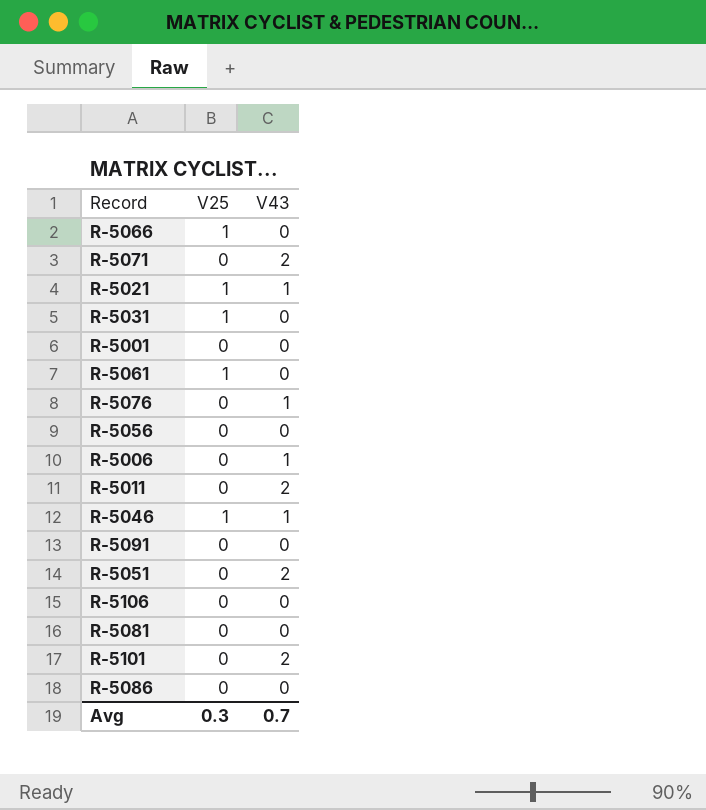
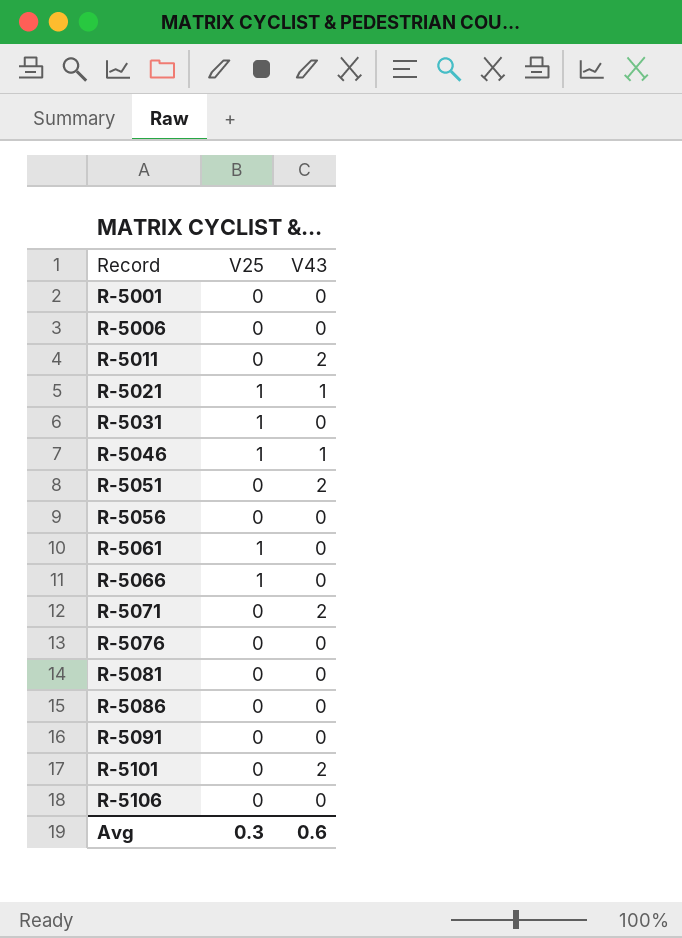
row order: none -> Record ascending
R-5006 | V43: 1 -> 0
R-5076 | V43: 1 -> 0
Avg | V43: 0.7 -> 0.6

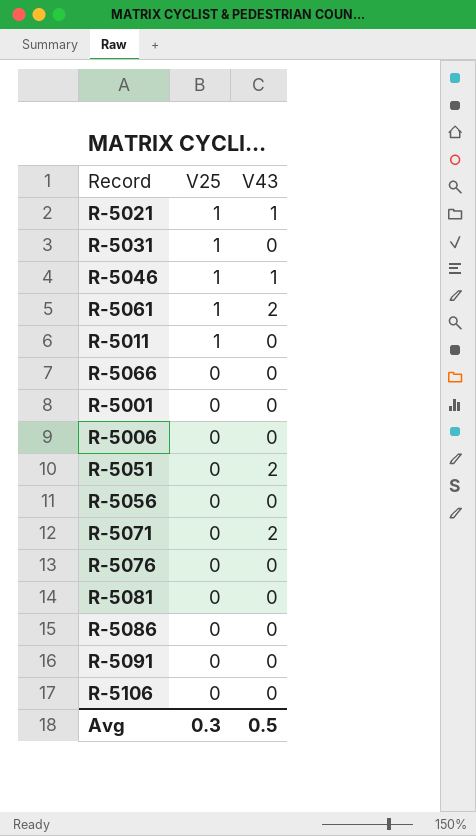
row order: Record ascending -> V25 descending
row R-5101: 0 | 2 -> none
R-5061 | V43: 0 -> 2
R-5011 | V25: 0 -> 1
R-5011 | V43: 2 -> 0
R-5066 | V25: 1 -> 0
Avg | V43: 0.6 -> 0.5

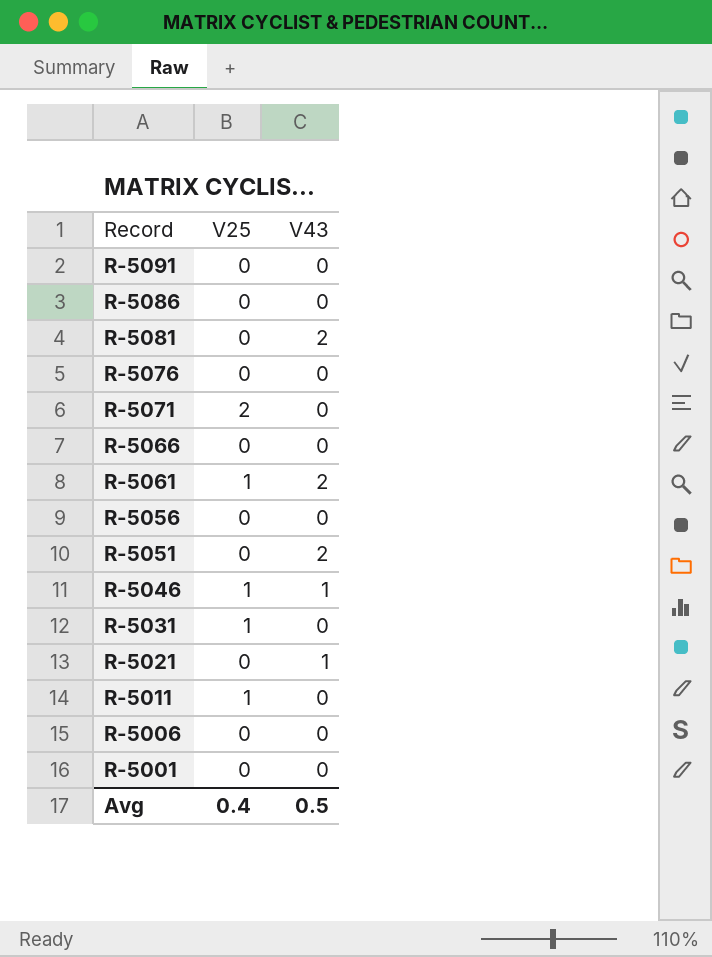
row order: V25 descending -> Record descending
row R-5106: 0 | 0 -> none
R-5081 | V43: 0 -> 2
R-5071 | V25: 0 -> 2
R-5071 | V43: 2 -> 0
R-5021 | V25: 1 -> 0
Avg | V25: 0.3 -> 0.4

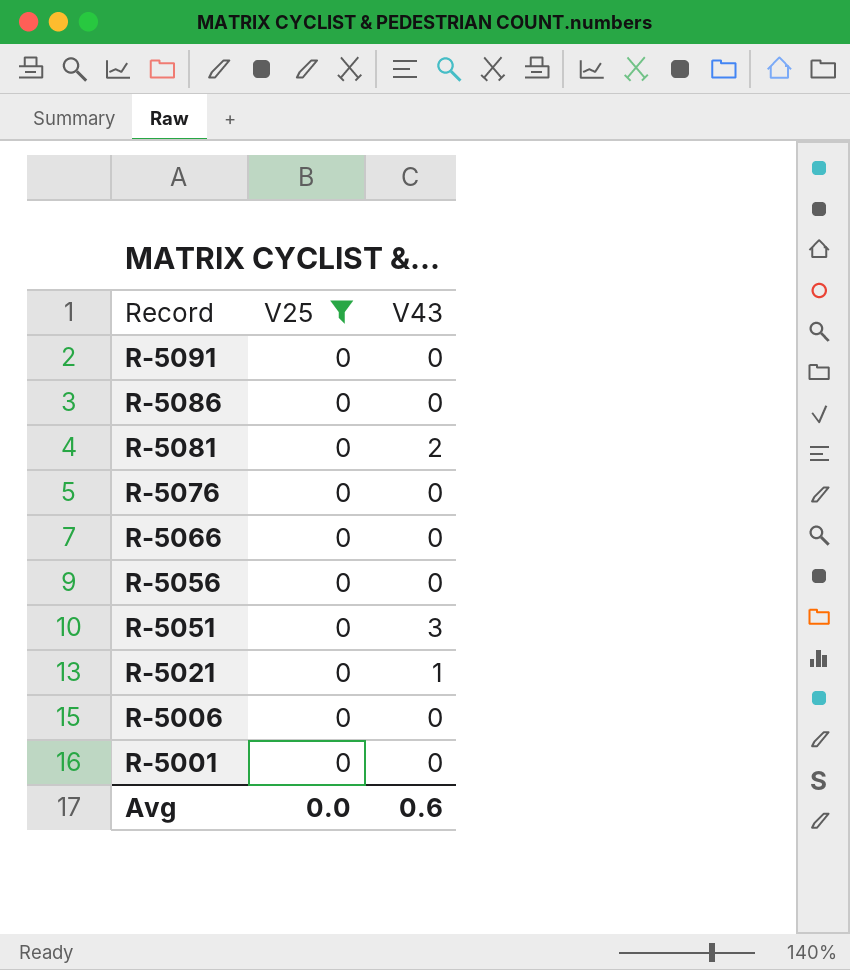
filter: none -> V25 = 0
R-5051 | V43: 2 -> 3
Avg | V25: 0.4 -> 0.0
Avg | V43: 0.5 -> 0.6

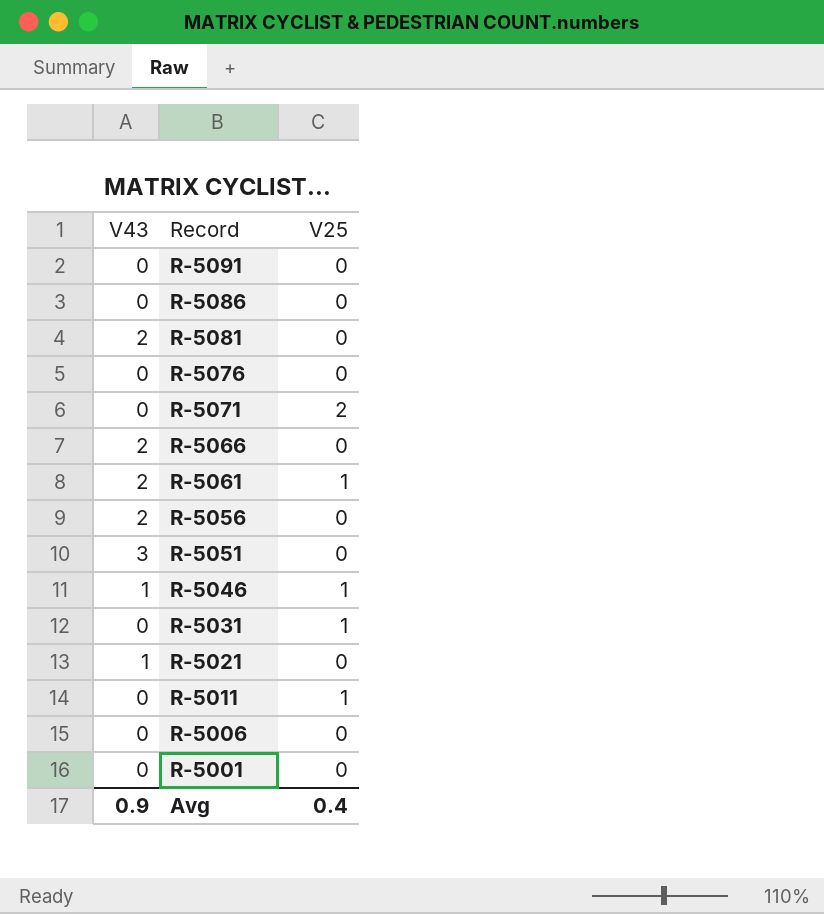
filter: V25 = 0 -> none
column V43 | position: 3 -> 1
R-5066 | V43: 0 -> 2
R-5056 | V43: 0 -> 2
Avg | V43: 0.6 -> 0.9
Avg | V25: 0.0 -> 0.4

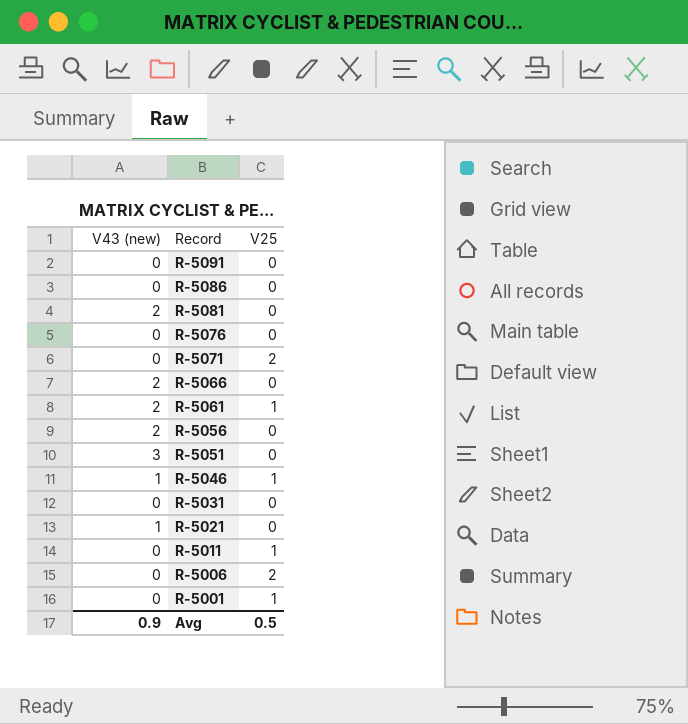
column name: V43 -> V43 (new)
R-5031 | V25: 1 -> 0
R-5006 | V25: 0 -> 2
R-5001 | V25: 0 -> 1
Avg | V25: 0.4 -> 0.5

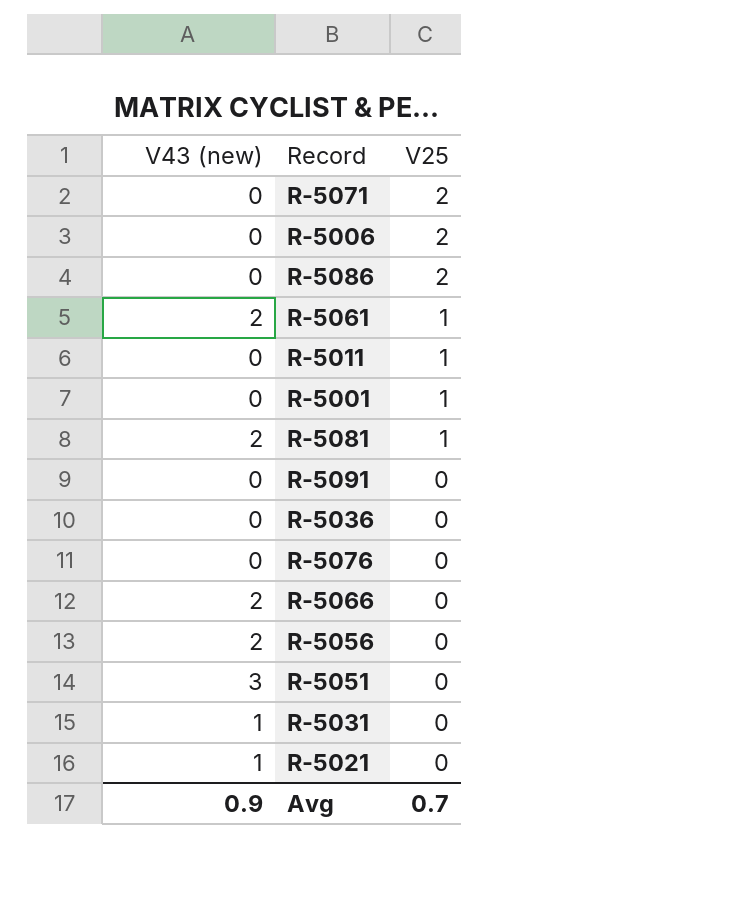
row order: Record descending -> V25 descending
row R-5046: 1 | 1 -> none
R-5086 | V25: 0 -> 2
R-5081 | V25: 0 -> 1
row R-5036: none -> 0 | 0
R-5031 | V43 (new): 0 -> 1
Avg | V25: 0.5 -> 0.7

